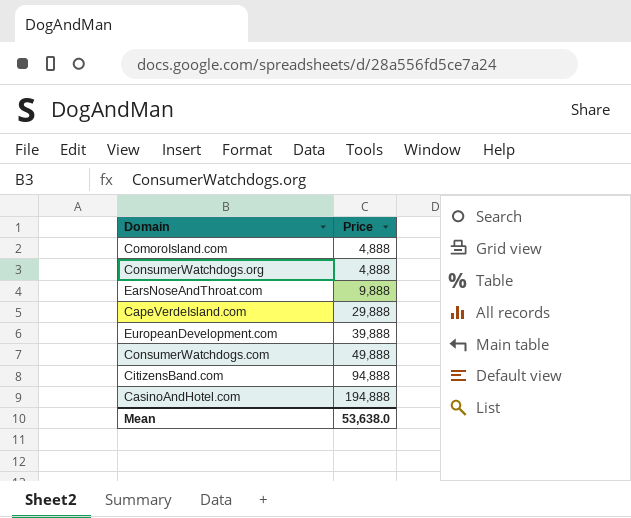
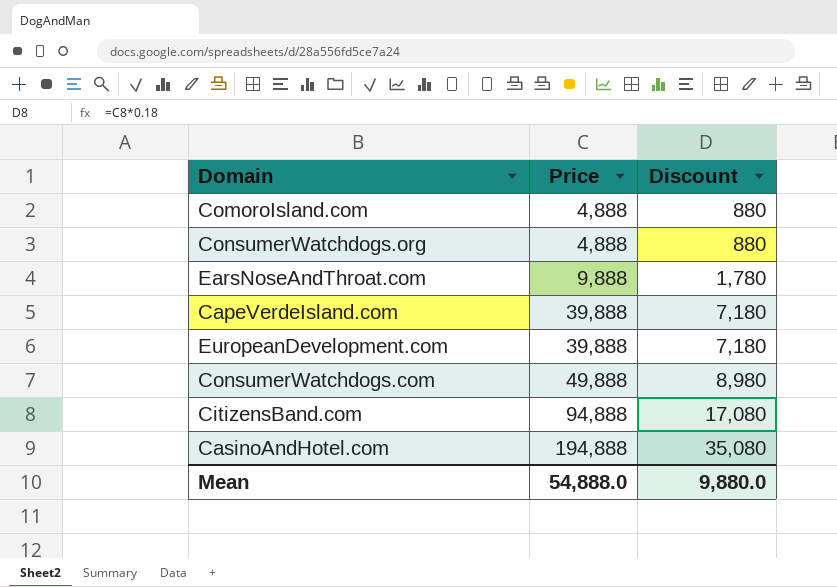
column Discount | formula: none -> [Price] * 0.18
CapeVerdeIsland.com | Price: 29,888 -> 39,888
Mean | Price: 53,638.0 -> 54,888.0

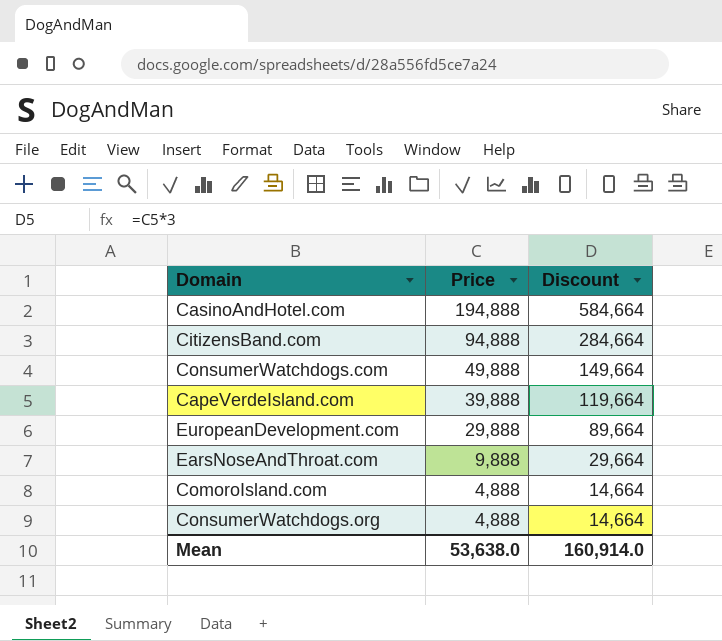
row order: Price ascending -> Price descending
column Discount | formula: [Price] * 0.18 -> [Price] * 3
EuropeanDevelopment.com | Price: 39,888 -> 29,888
Mean | Price: 54,888.0 -> 53,638.0
Mean | Discount: 9,880.0 -> 160,914.0

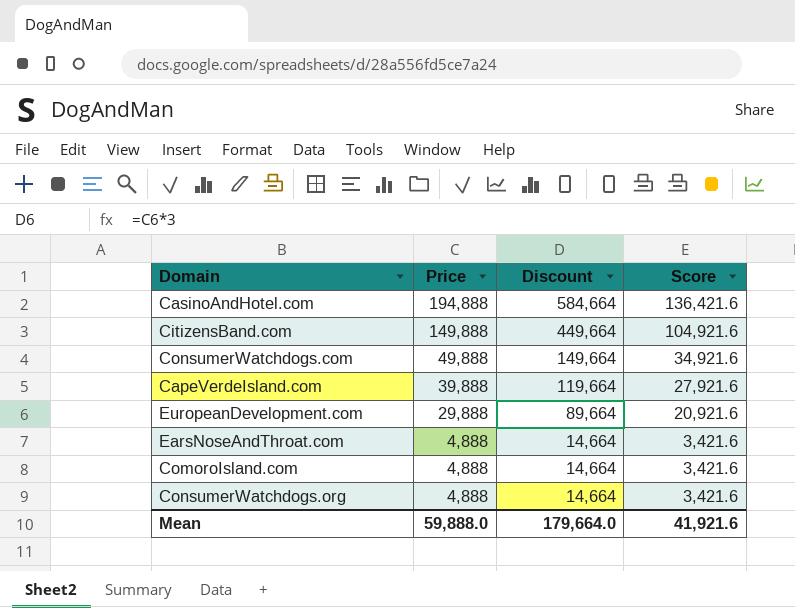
column Score | formula: none -> [Price] * 0.7
CitizensBand.com | Price: 94,888 -> 149,888
CitizensBand.com | Discount: 284,664 -> 449,664
EarsNoseAndThroat.com | Price: 9,888 -> 4,888
EarsNoseAndThroat.com | Discount: 29,664 -> 14,664
Mean | Price: 53,638.0 -> 59,888.0
Mean | Discount: 160,914.0 -> 179,664.0

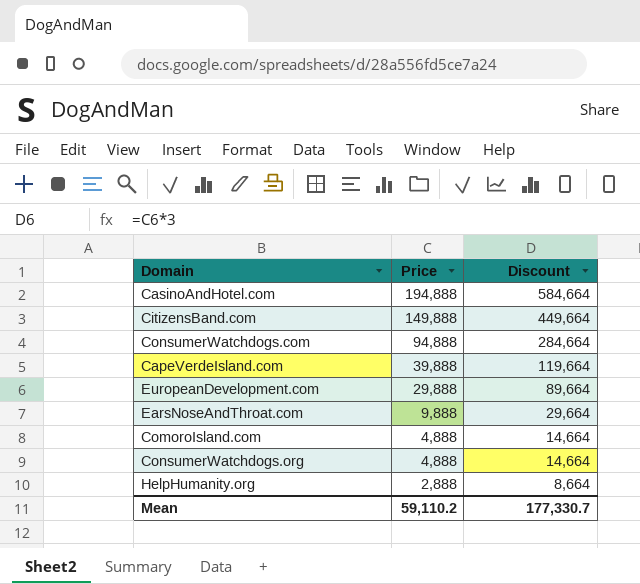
column Score | formula: [Price] * 0.7 -> none
ConsumerWatchdogs.com | Price: 49,888 -> 94,888
ConsumerWatchdogs.com | Discount: 149,664 -> 284,664
EarsNoseAndThroat.com | Price: 4,888 -> 9,888
EarsNoseAndThroat.com | Discount: 14,664 -> 29,664
row HelpHumanity.org: none -> 2,888 | 8,664
Mean | Price: 59,888.0 -> 59,110.2
Mean | Discount: 179,664.0 -> 177,330.7

